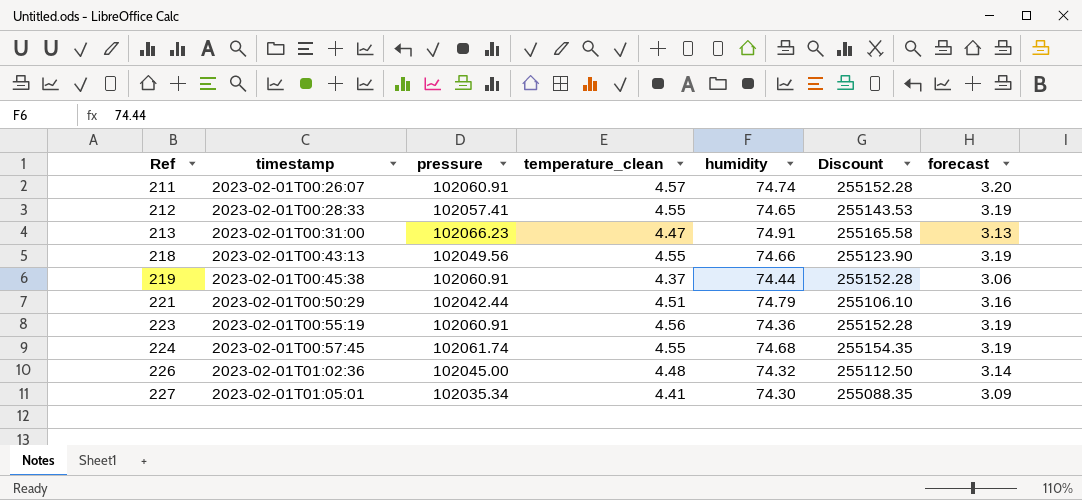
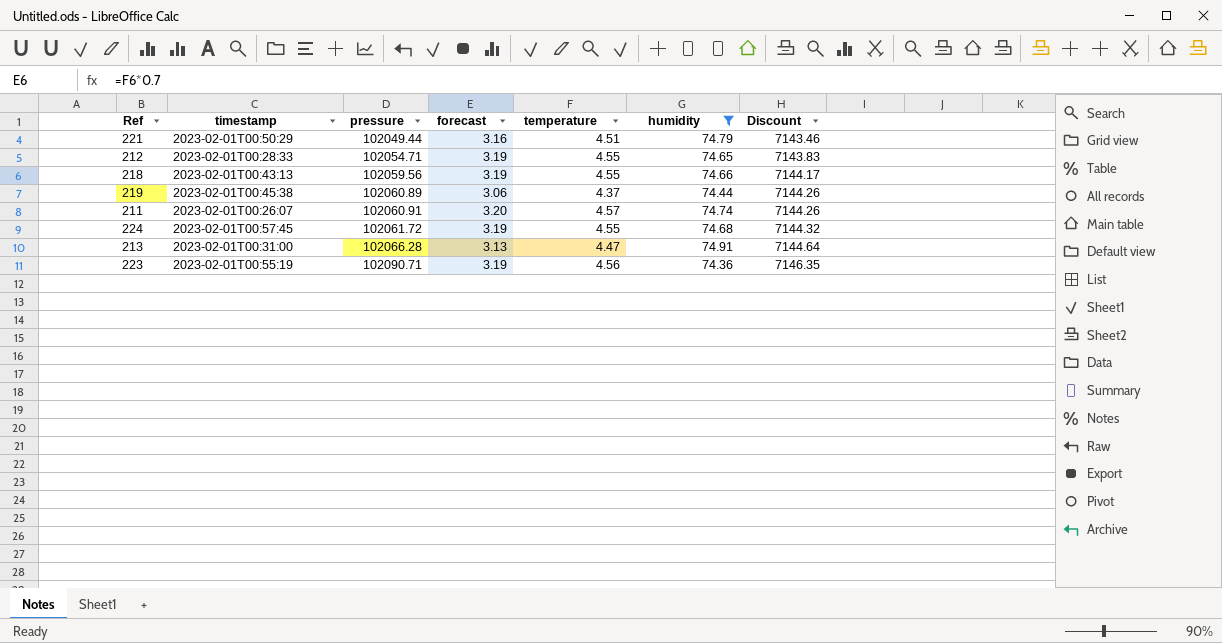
filter: none -> humidity >= 74.36
row order: Ref ascending -> pressure ascending
column forecast | position: 7 -> 4
column name: temperature_clean -> temperature
column Discount | formula: [pressure] * 2.5 -> [pressure] * 0.07
221 | pressure: 102042.44 -> 102049.44
212 | pressure: 102057.41 -> 102054.71
218 | pressure: 102049.56 -> 102059.56
219 | pressure: 102060.91 -> 102060.89
224 | pressure: 102061.74 -> 102061.72
213 | pressure: 102066.23 -> 102066.28
223 | pressure: 102060.91 -> 102090.71

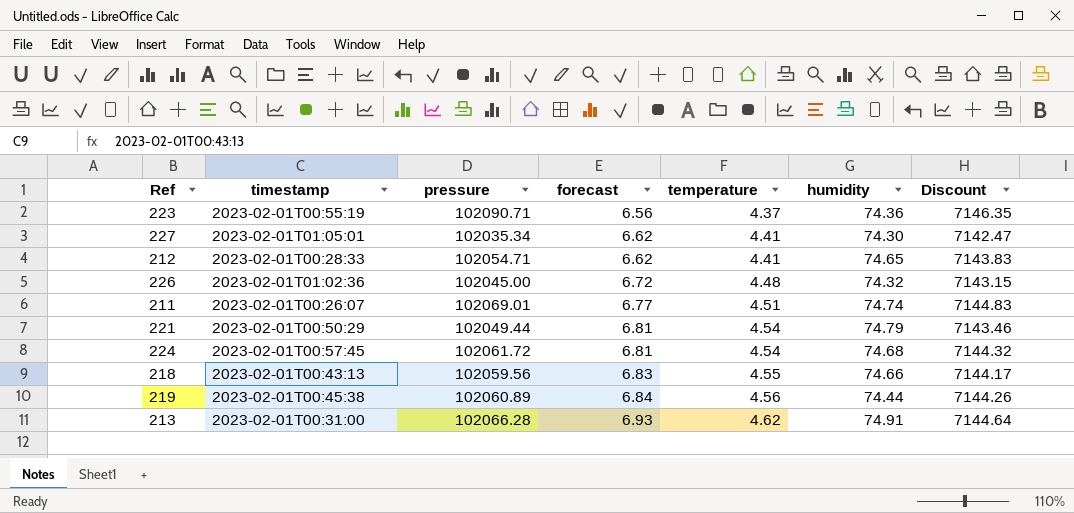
filter: humidity >= 74.36 -> none
row order: pressure ascending -> forecast ascending
column forecast | formula: [temperature] * 0.7 -> [temperature] * 1.5
223 | temperature: 4.56 -> 4.37
212 | temperature: 4.55 -> 4.41
211 | pressure: 102060.91 -> 102069.01
211 | temperature: 4.57 -> 4.51
211 | Discount: 7144.26 -> 7144.83
221 | temperature: 4.51 -> 4.54
224 | temperature: 4.55 -> 4.54
219 | temperature: 4.37 -> 4.56
213 | temperature: 4.47 -> 4.62

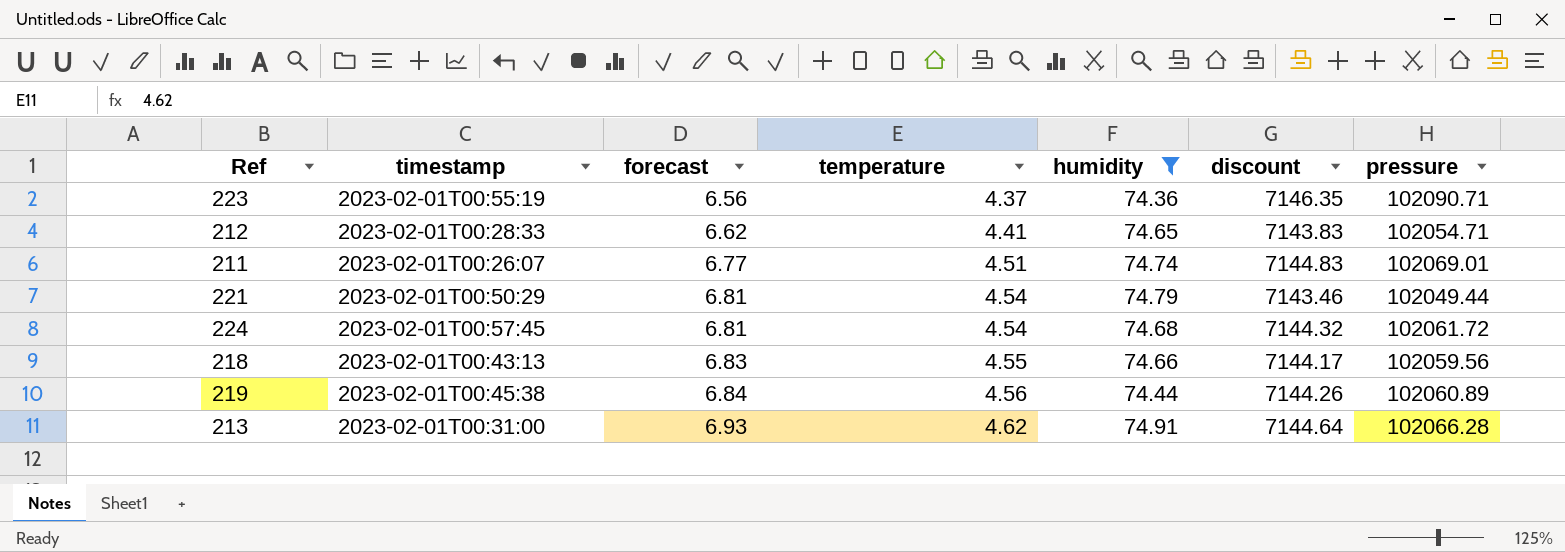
filter: none -> humidity >= 74.36
column name: Discount -> discount
column pressure | position: 3 -> 7

